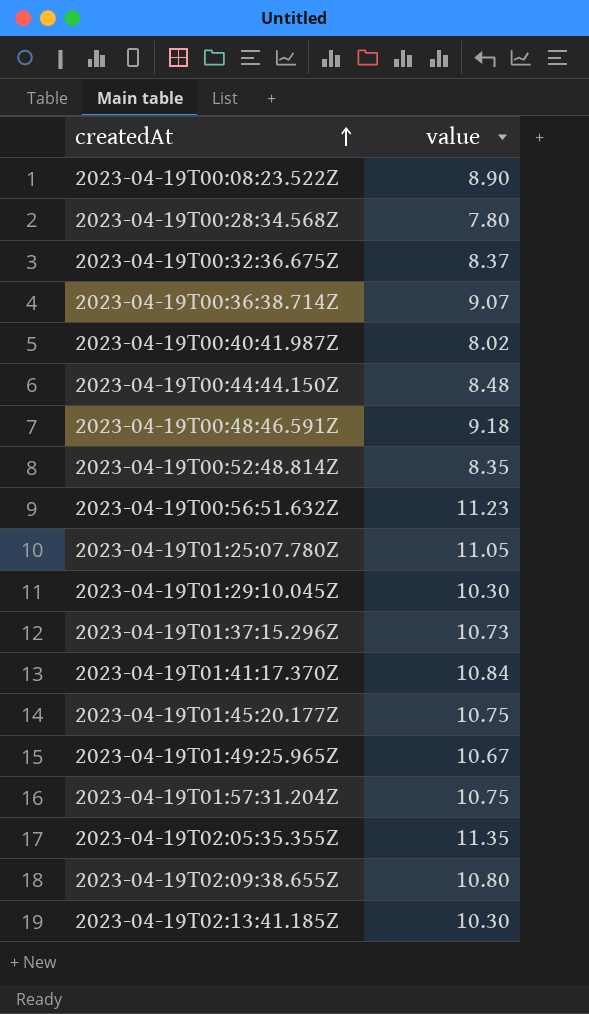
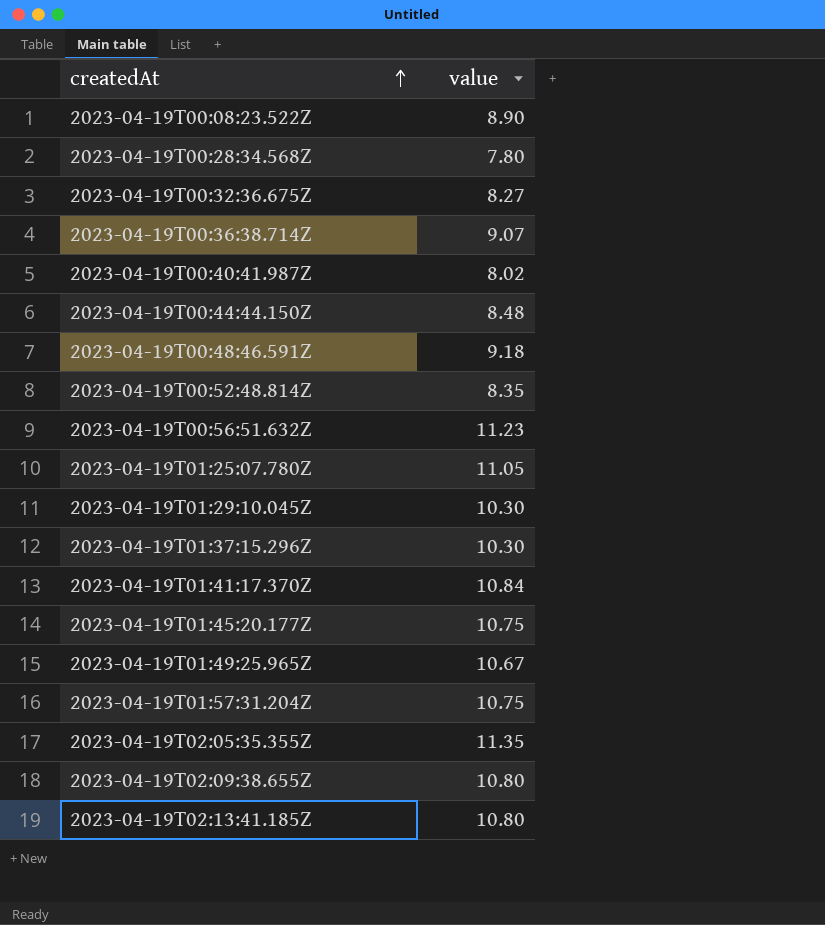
2023-04-19T00:32:36.675Z | value: 8.37 -> 8.27
2023-04-19T01:37:15.296Z | value: 10.73 -> 10.30
2023-04-19T02:13:41.185Z | value: 10.30 -> 10.80

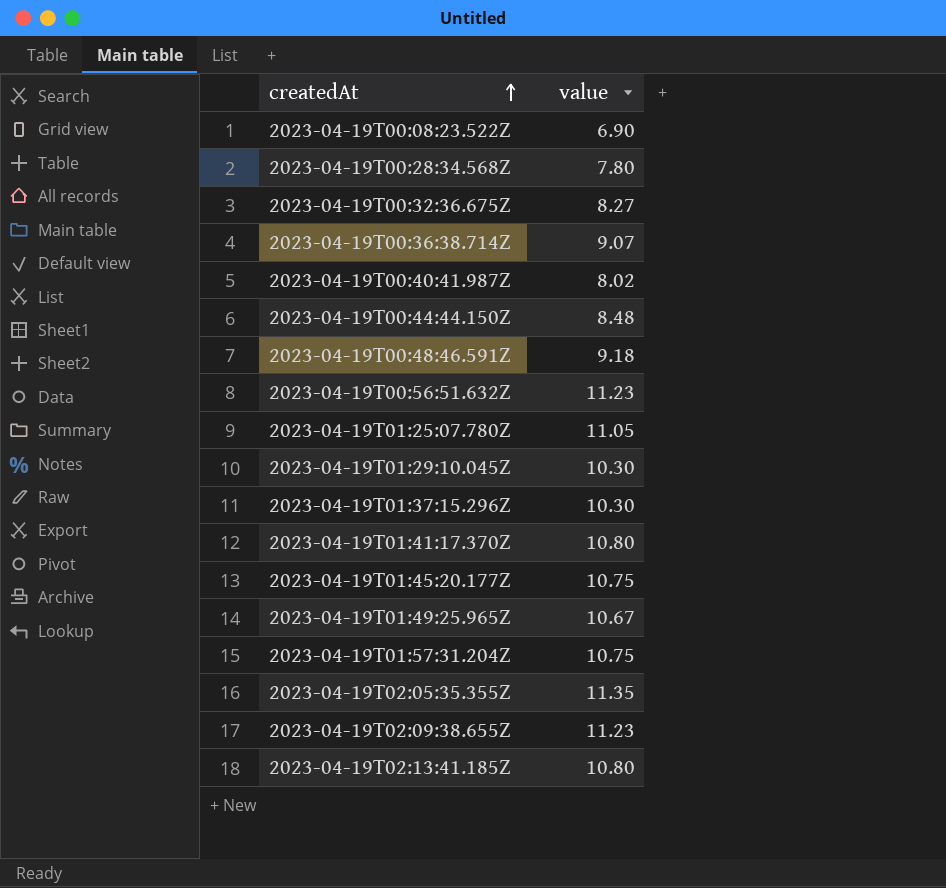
row 2023-04-19T00:52:48.814Z: 8.35 -> none
2023-04-19T00:08:23.522Z | value: 8.90 -> 6.90
2023-04-19T01:41:17.370Z | value: 10.84 -> 10.80
2023-04-19T02:09:38.655Z | value: 10.80 -> 11.23

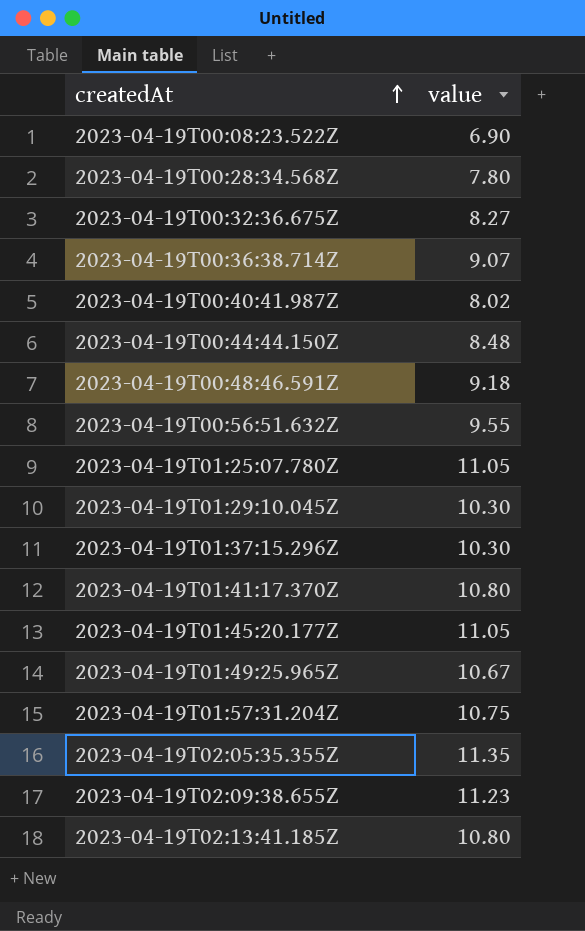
2023-04-19T00:56:51.632Z | value: 11.23 -> 9.55
2023-04-19T01:45:20.177Z | value: 10.75 -> 11.05

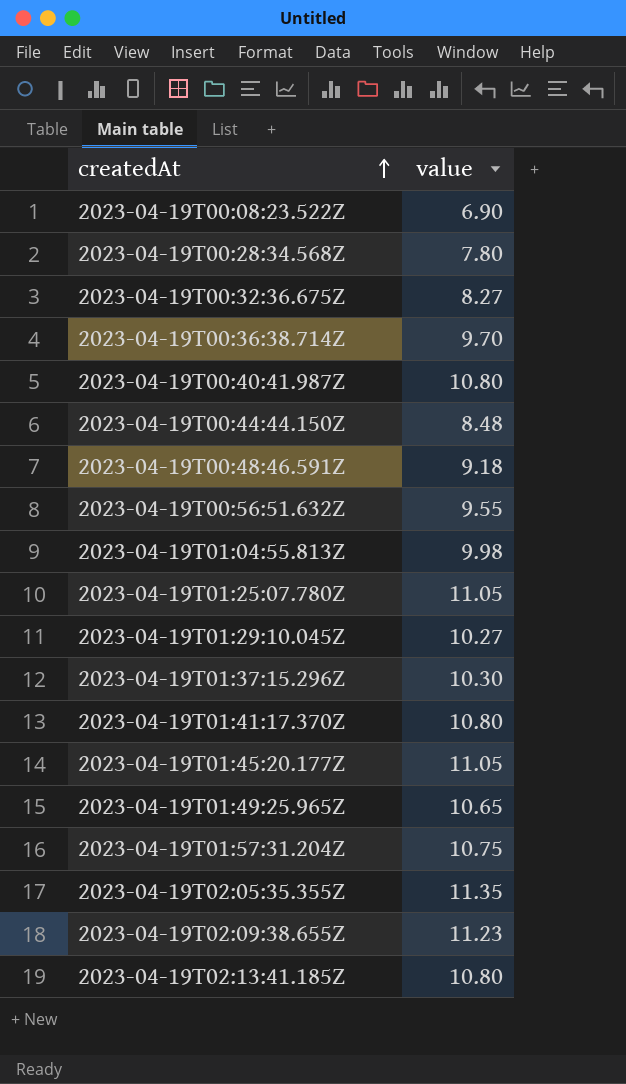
2023-04-19T00:36:38.714Z | value: 9.07 -> 9.70
2023-04-19T00:40:41.987Z | value: 8.02 -> 10.80
row 2023-04-19T01:04:55.813Z: none -> 9.98
2023-04-19T01:29:10.045Z | value: 10.30 -> 10.27
2023-04-19T01:49:25.965Z | value: 10.67 -> 10.65

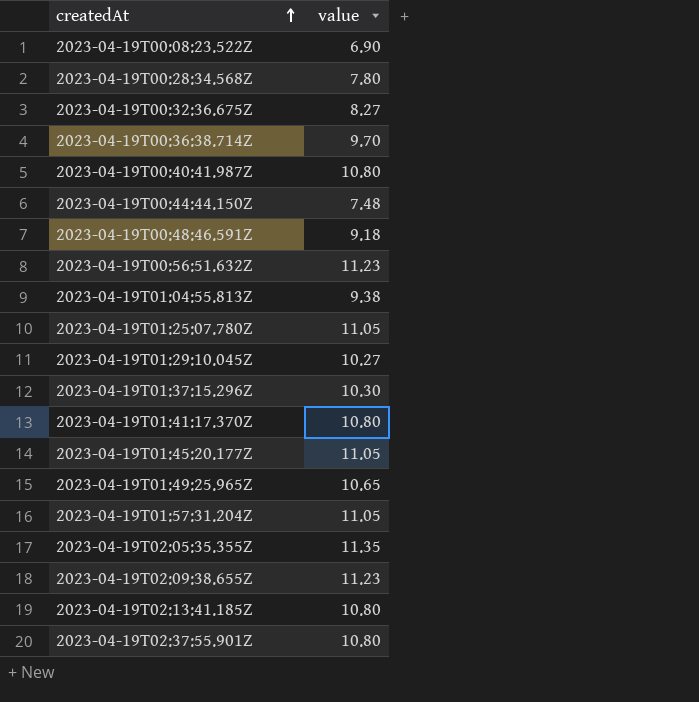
2023-04-19T00:44:44.150Z | value: 8.48 -> 7.48
2023-04-19T00:56:51.632Z | value: 9.55 -> 11.23
2023-04-19T01:04:55.813Z | value: 9.98 -> 9.38
2023-04-19T01:57:31.204Z | value: 10.75 -> 11.05
row 2023-04-19T02:37:55.901Z: none -> 10.80

